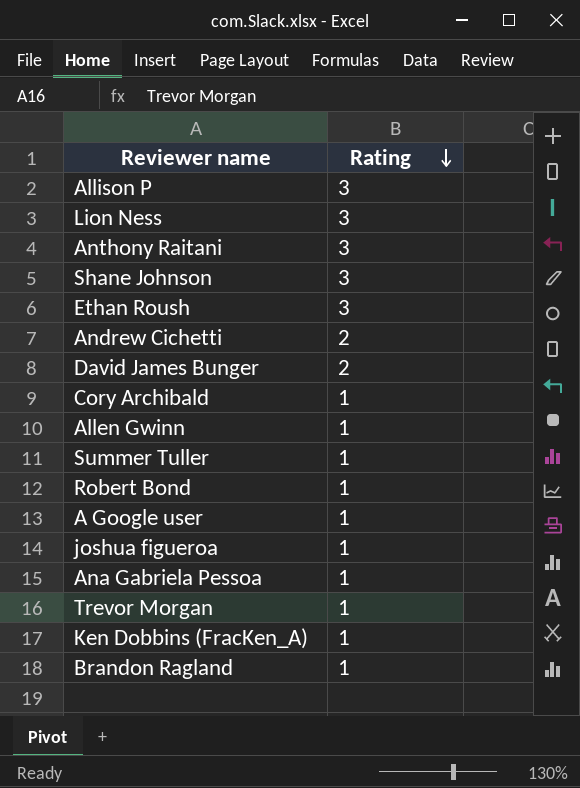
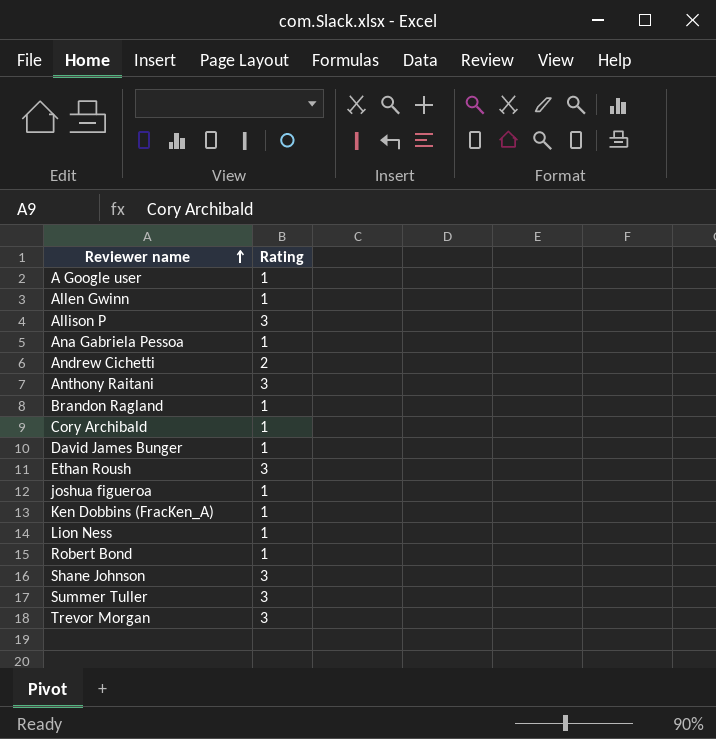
row order: Rating descending -> Reviewer name ascending
David James Bunger | Rating: 2 -> 1
Lion Ness | Rating: 3 -> 1
Summer Tuller | Rating: 1 -> 3
Trevor Morgan | Rating: 1 -> 3

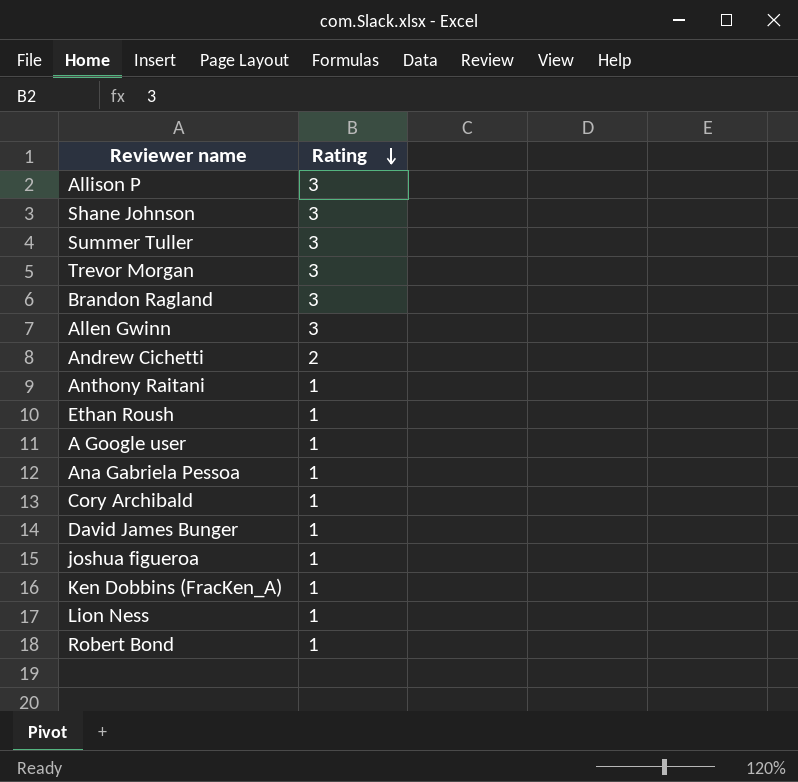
row order: Reviewer name ascending -> Rating descending
Brandon Ragland | Rating: 1 -> 3
Allen Gwinn | Rating: 1 -> 3
Anthony Raitani | Rating: 3 -> 1
Ethan Roush | Rating: 3 -> 1

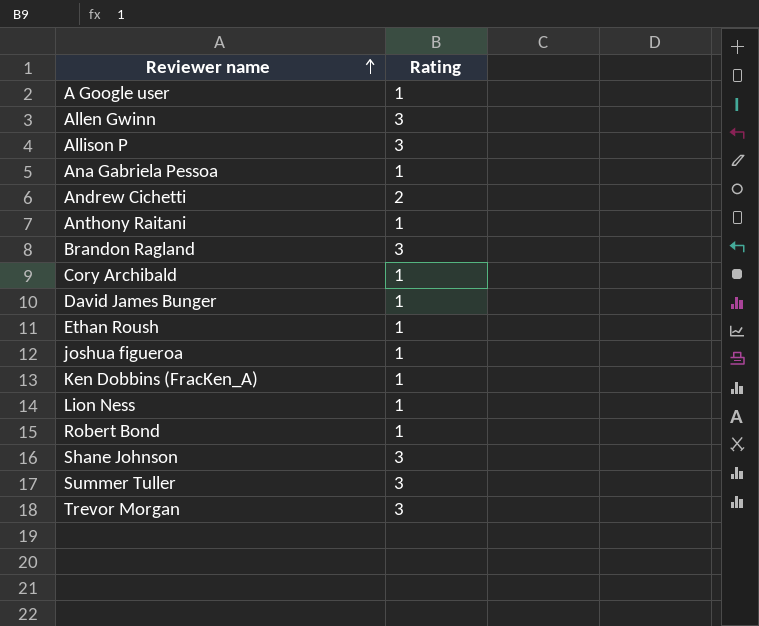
row order: Rating descending -> Reviewer name ascending

